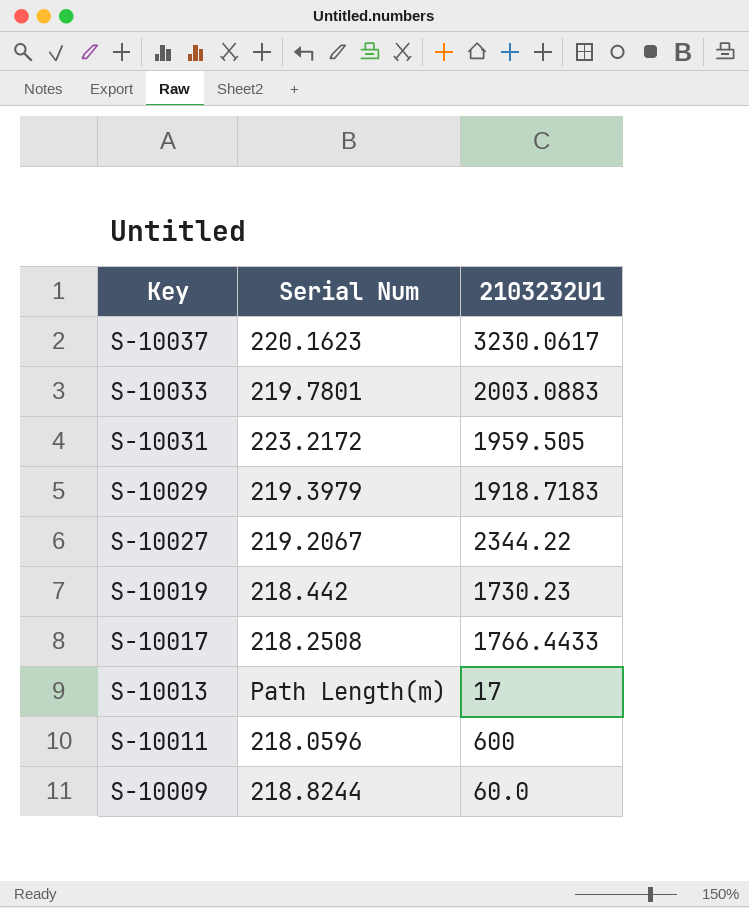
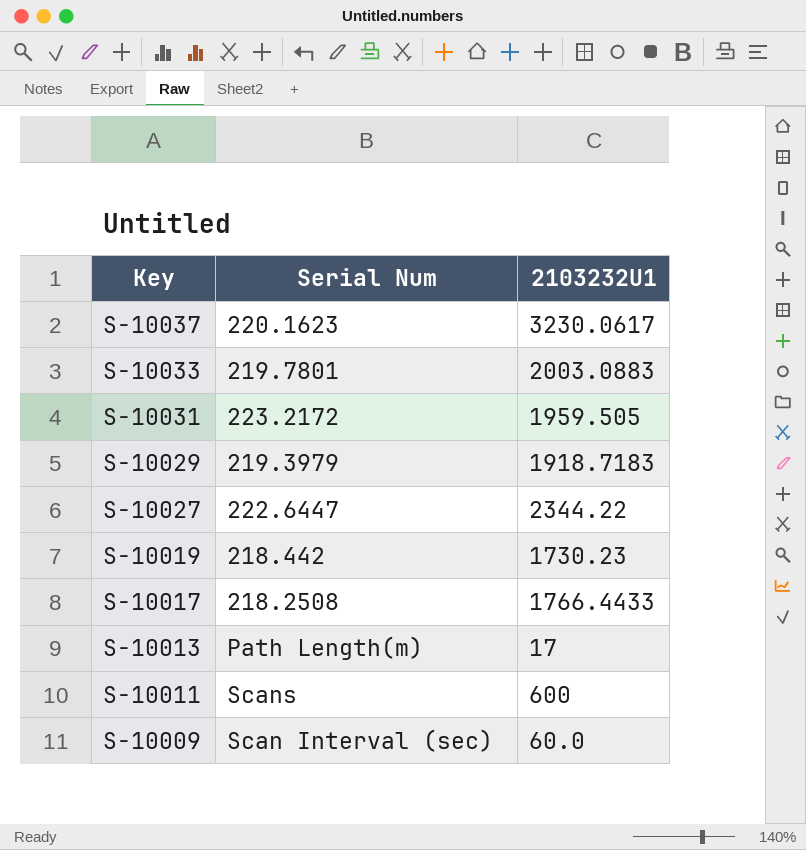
S-10027 | Serial Num: 219.2067 -> 222.6447
S-10011 | Serial Num: 218.0596 -> Scans
S-10009 | Serial Num: 218.8244 -> Scan Interval (sec)

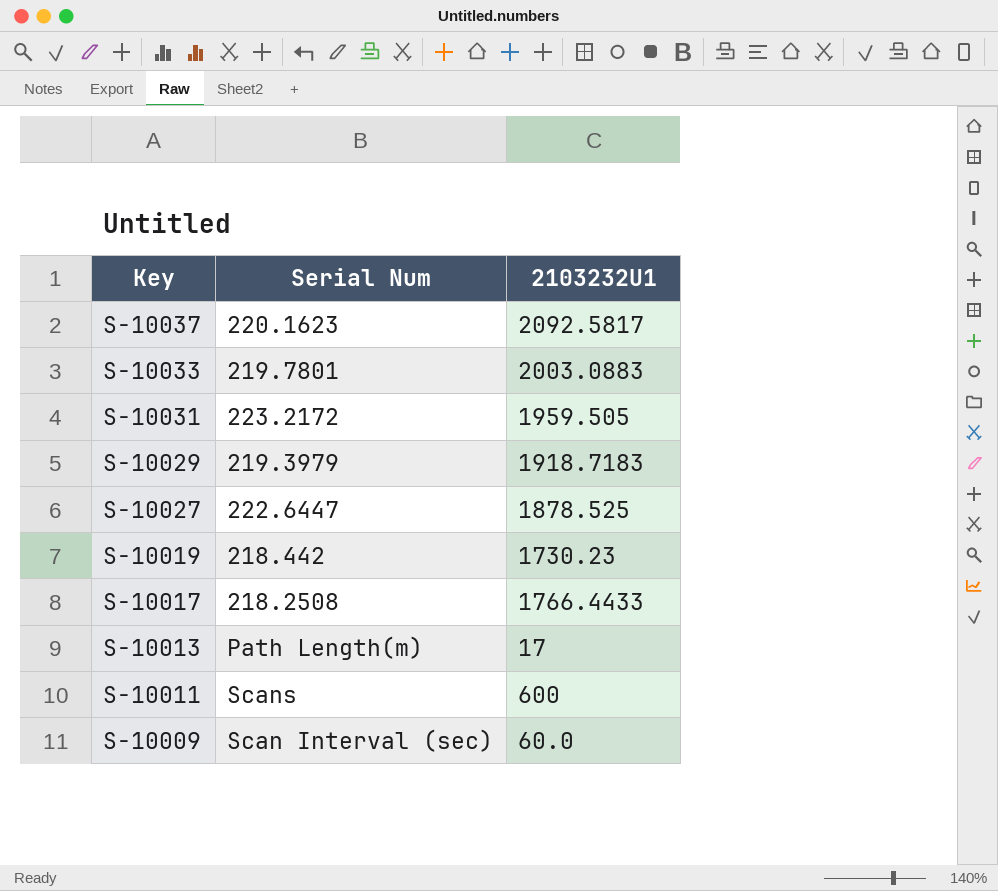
S-10037 | 2103232U1: 3230.0617 -> 2092.5817
S-10027 | 2103232U1: 2344.22 -> 1878.525

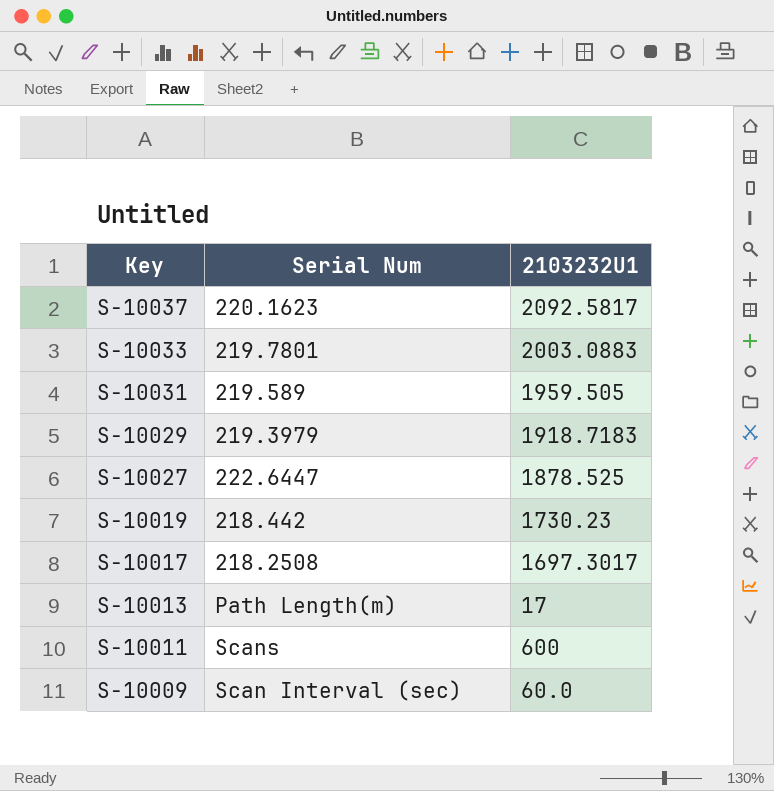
S-10031 | Serial Num: 223.2172 -> 219.589
S-10017 | 2103232U1: 1766.4433 -> 1697.3017

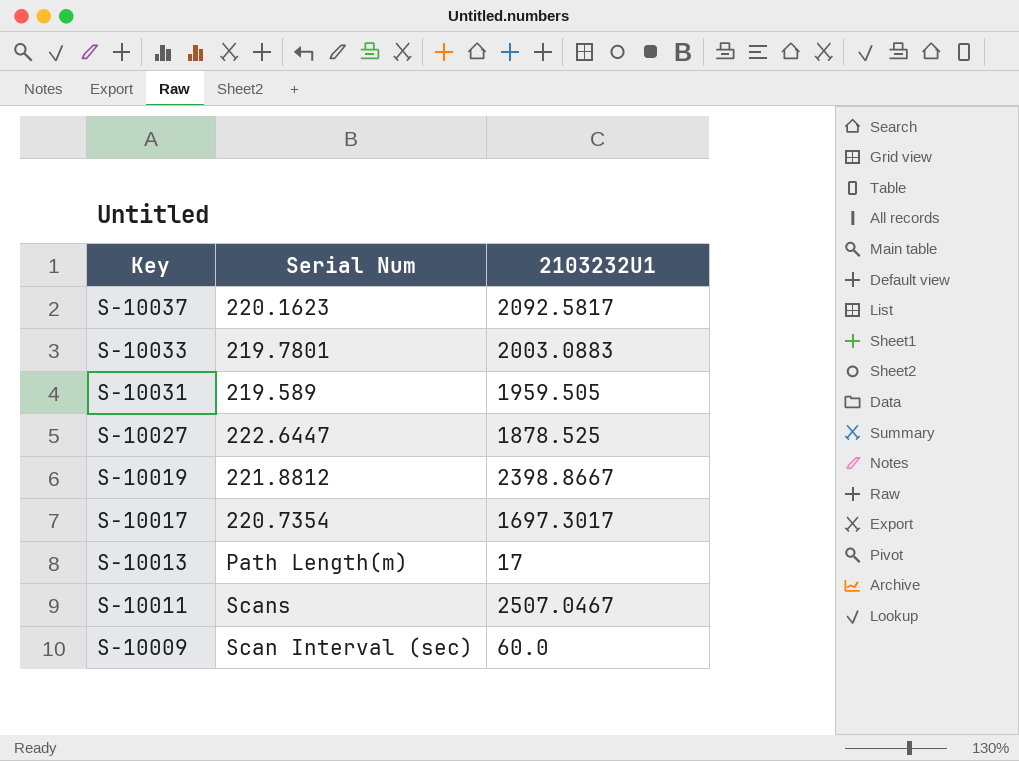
row S-10029: 219.3979 | 1918.7183 -> none
S-10019 | Serial Num: 218.442 -> 221.8812
S-10019 | 2103232U1: 1730.23 -> 2398.8667
S-10017 | Serial Num: 218.2508 -> 220.7354
S-10011 | 2103232U1: 600 -> 2507.0467

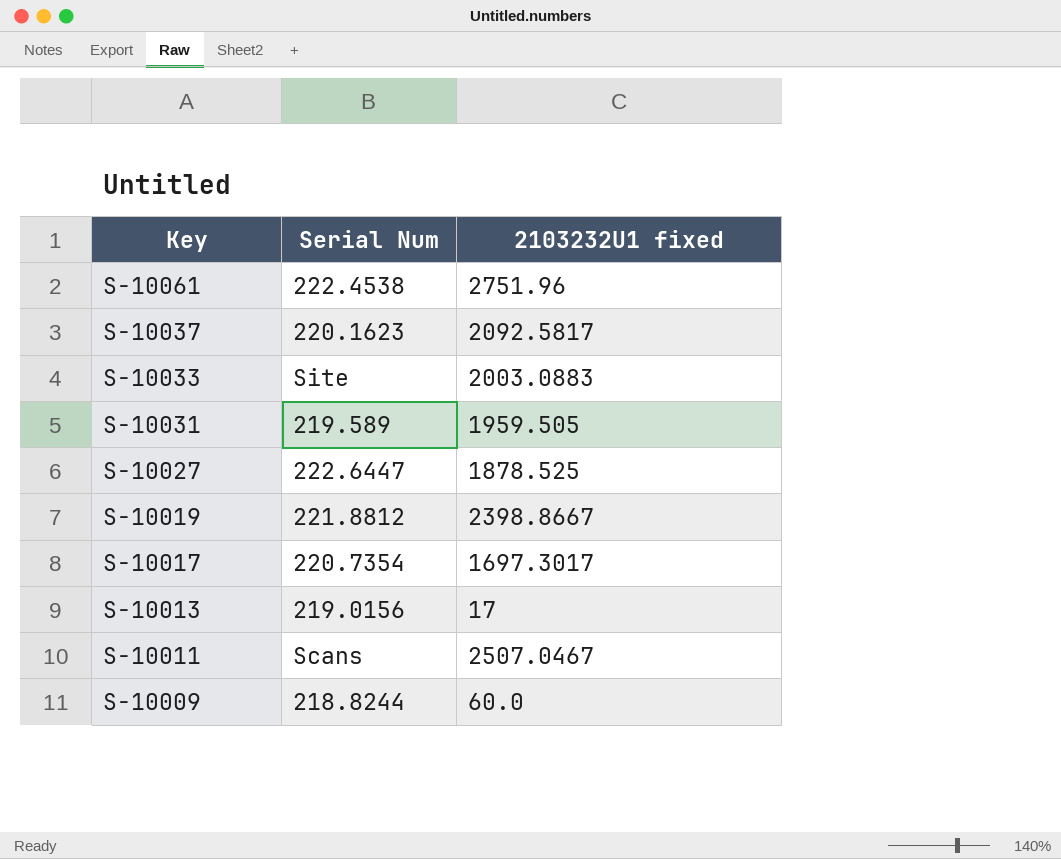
column name: 2103232U1 -> 2103232U1 fixed
row S-10061: none -> 222.4538 | 2751.96
S-10033 | Serial Num: 219.7801 -> Site
S-10013 | Serial Num: Path Length(m) -> 219.0156
S-10009 | Serial Num: Scan Interval (sec) -> 218.8244

